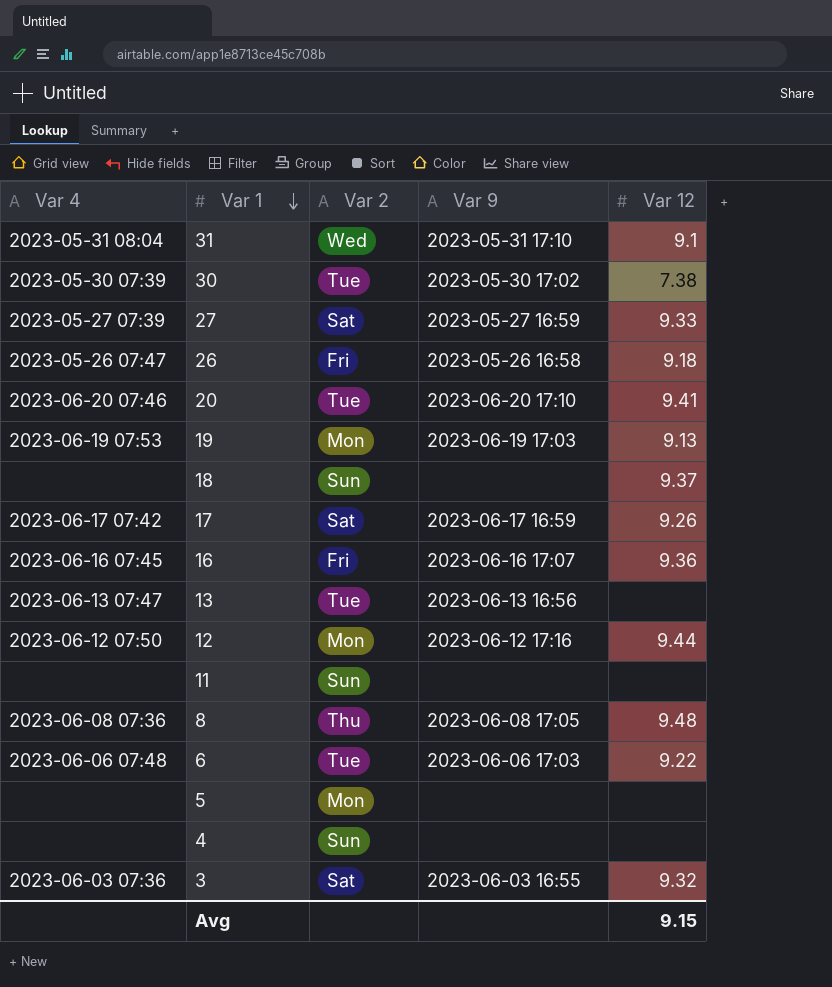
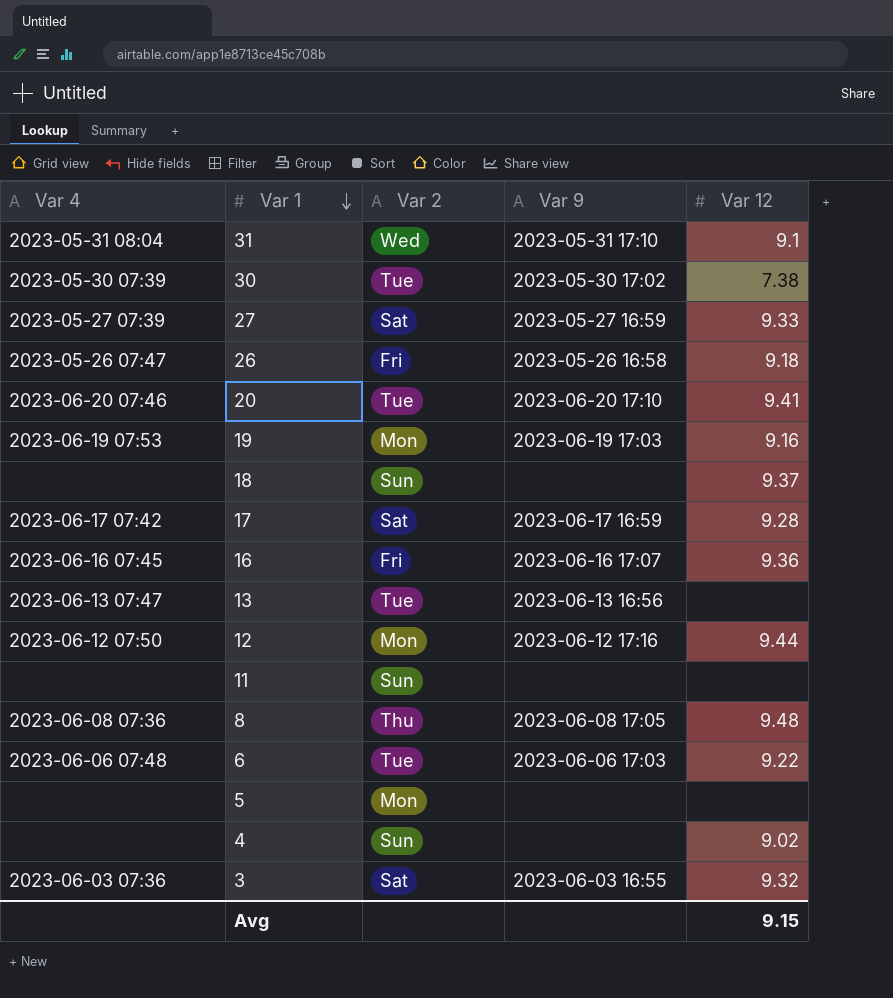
19 | Var 12: 9.13 -> 9.16
17 | Var 12: 9.26 -> 9.28
4 | Var 12: none -> 9.02

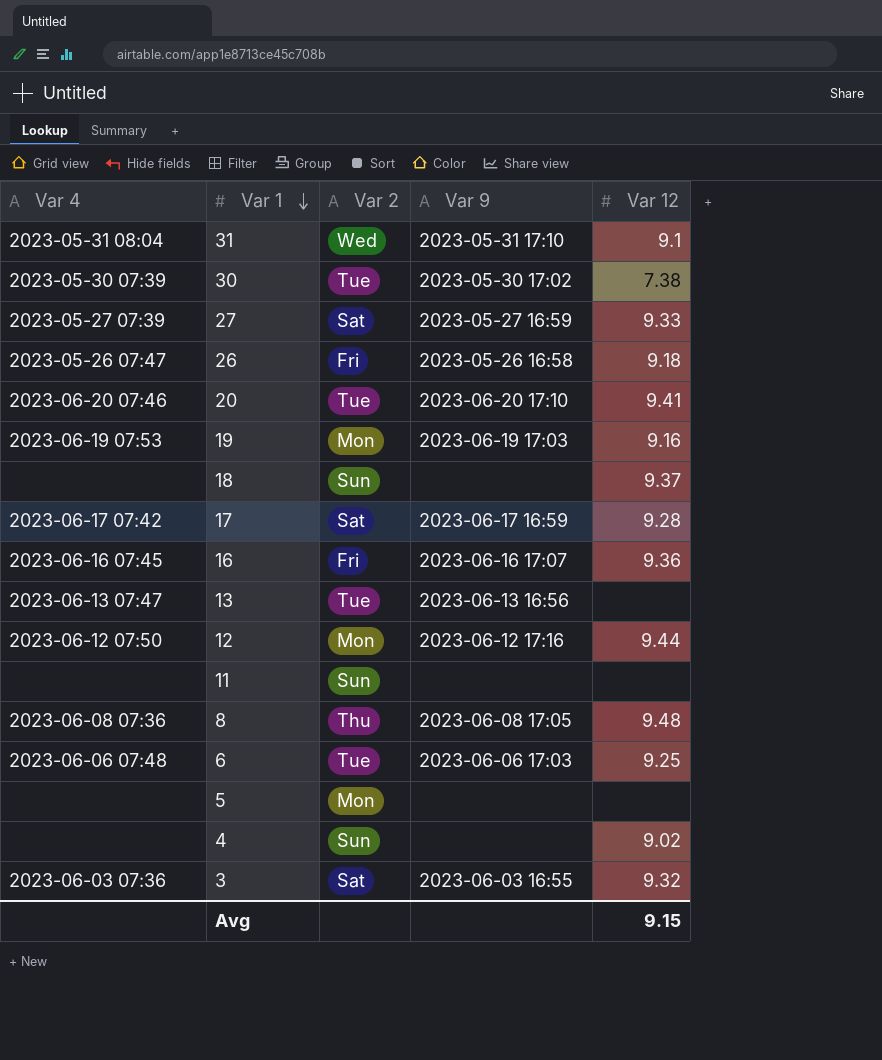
6 | Var 12: 9.22 -> 9.25

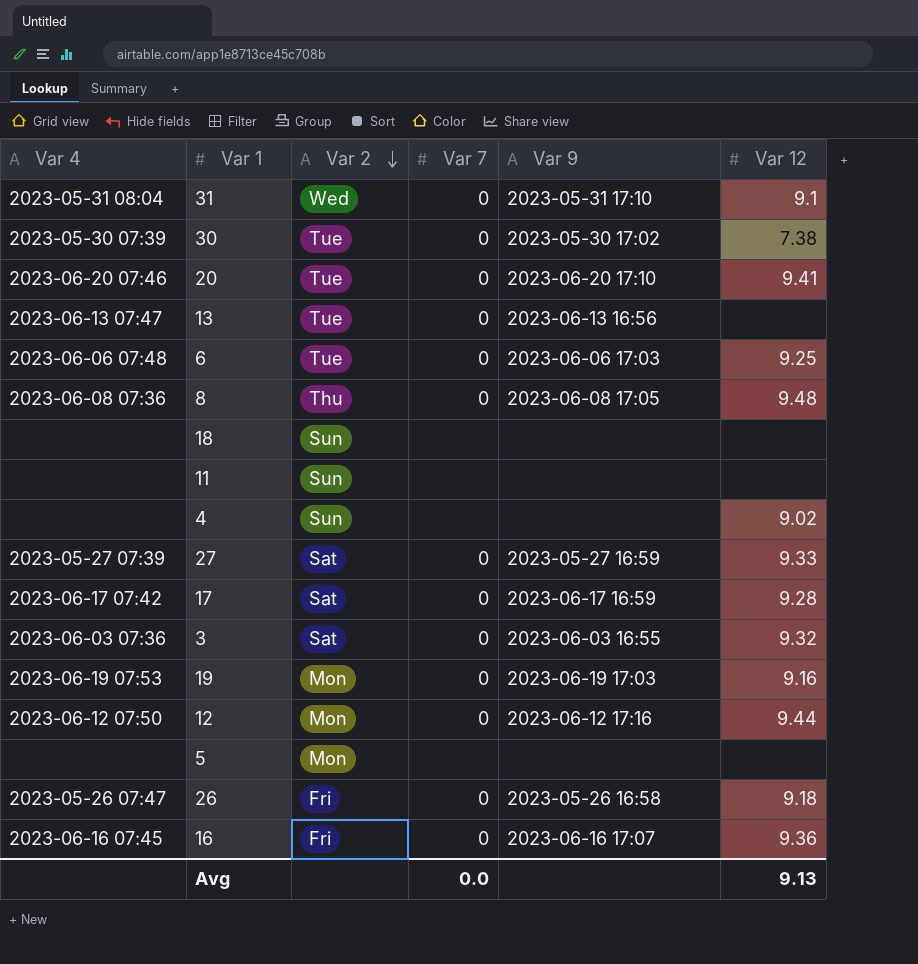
row order: Var 1 descending -> Var 2 descending
column Var 7 | position: none -> 4
18 | Var 12: 9.37 -> none
Avg | Var 12: 9.15 -> 9.13

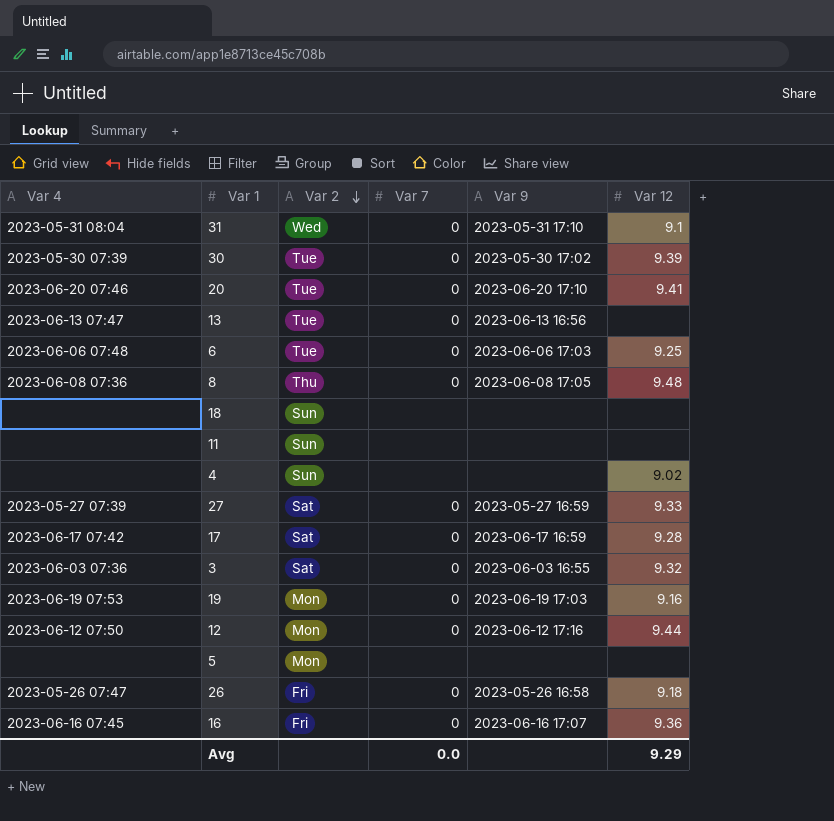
30 | Var 12: 7.38 -> 9.39
Avg | Var 12: 9.13 -> 9.29

